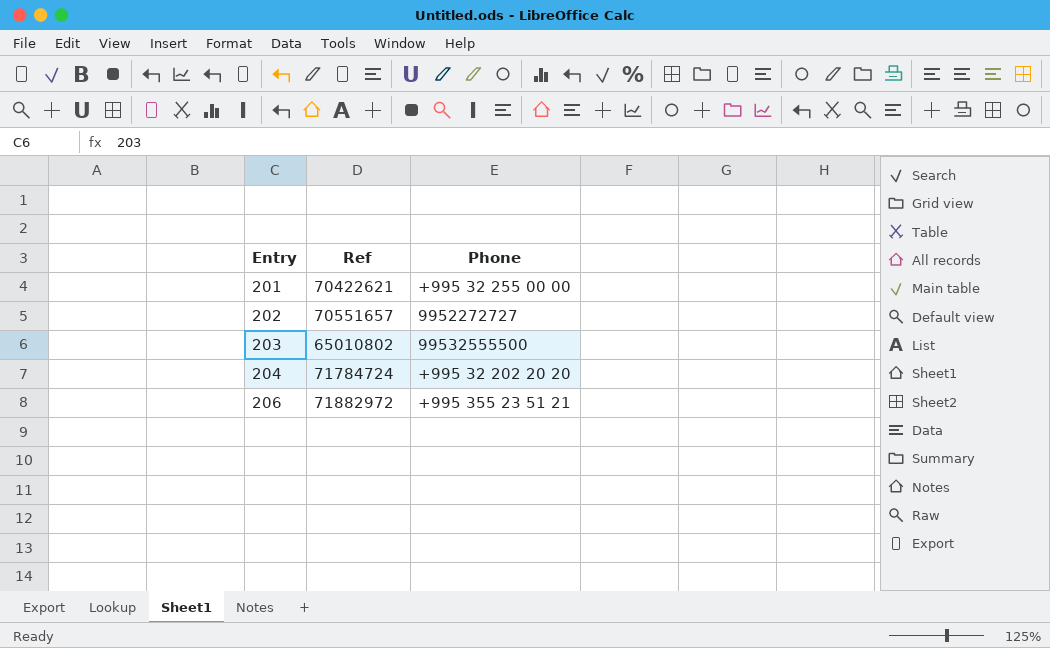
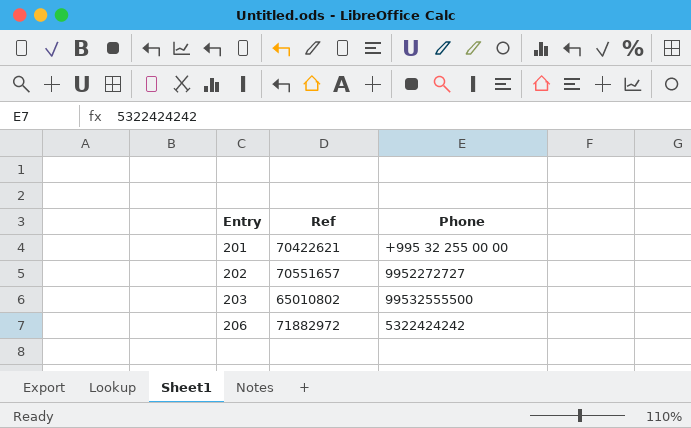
row 204: 71784724 | +995 32 202 20 20 -> none
206 | Phone: +995 355 23 51 21 -> 5322424242

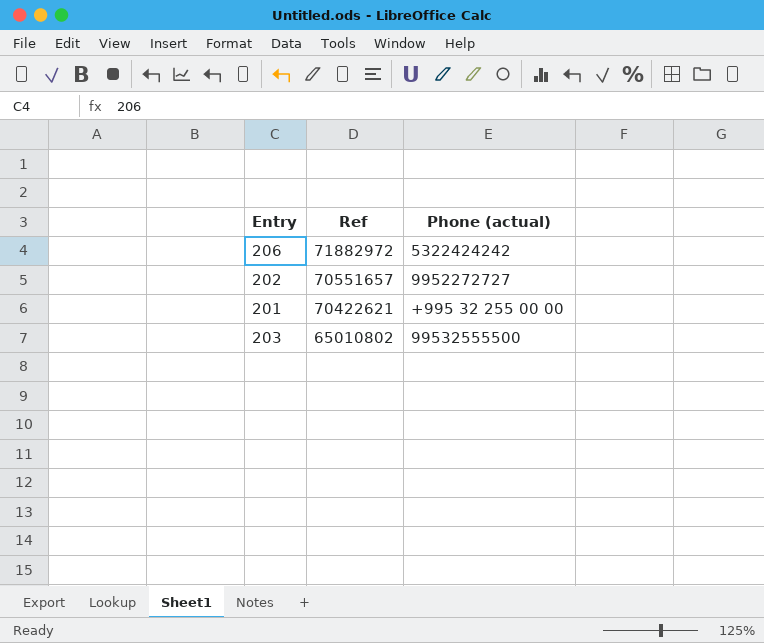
row order: Entry ascending -> Ref descending
column name: Phone -> Phone (actual)

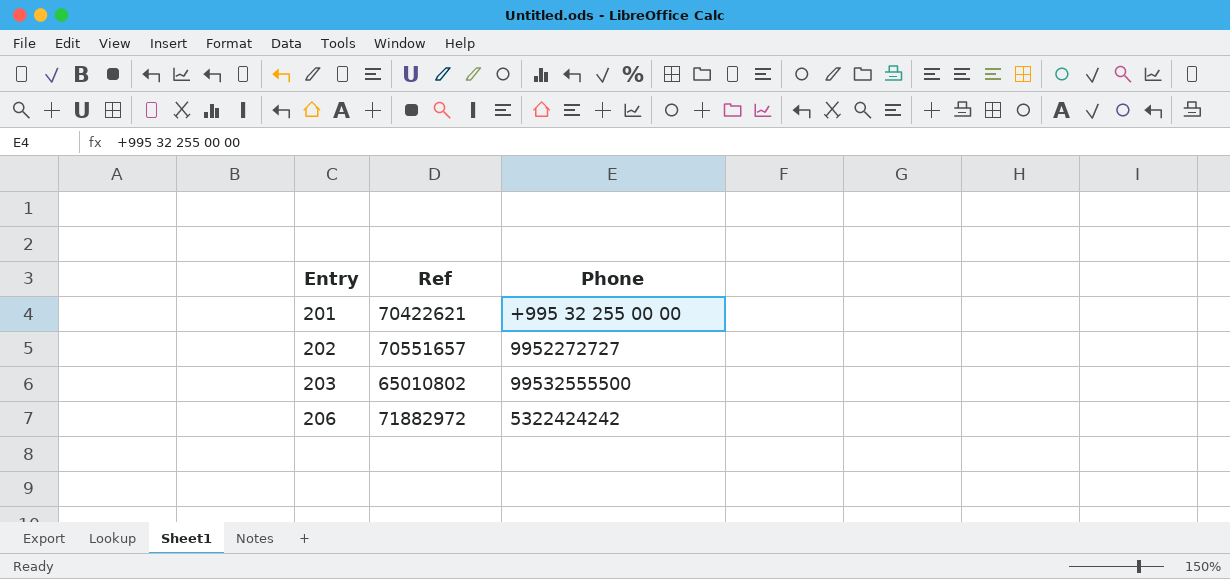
row order: Ref descending -> Entry ascending
column name: Phone (actual) -> Phone

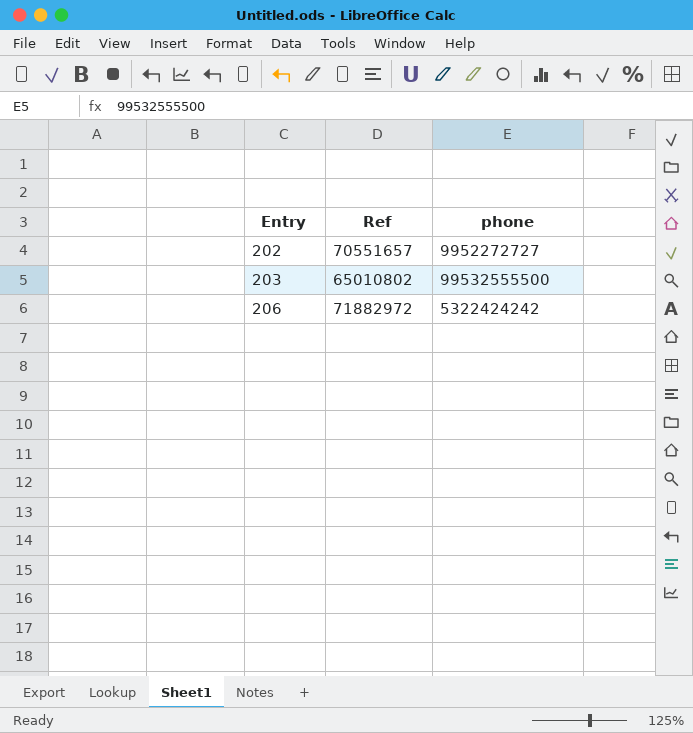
column name: Phone -> phone
row 201: 70422621 | +995 32 255 00 00 -> none

